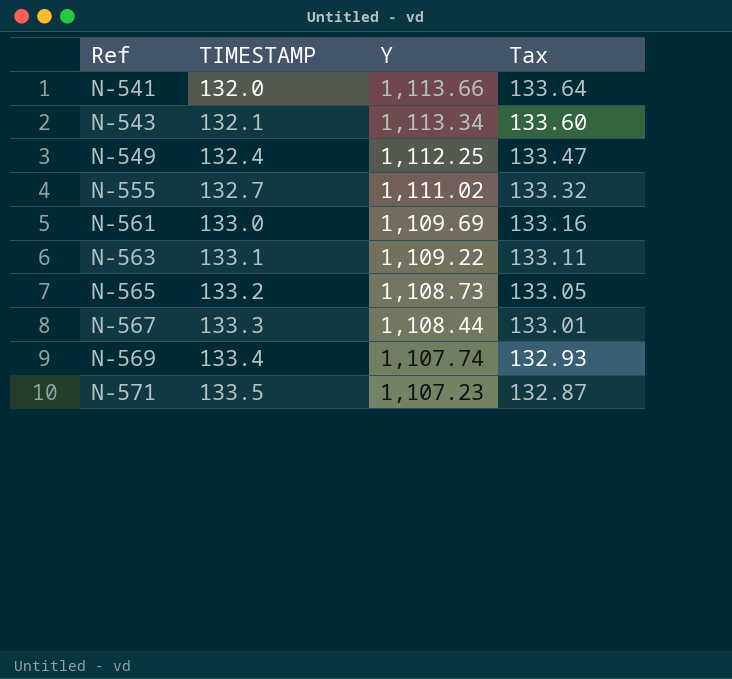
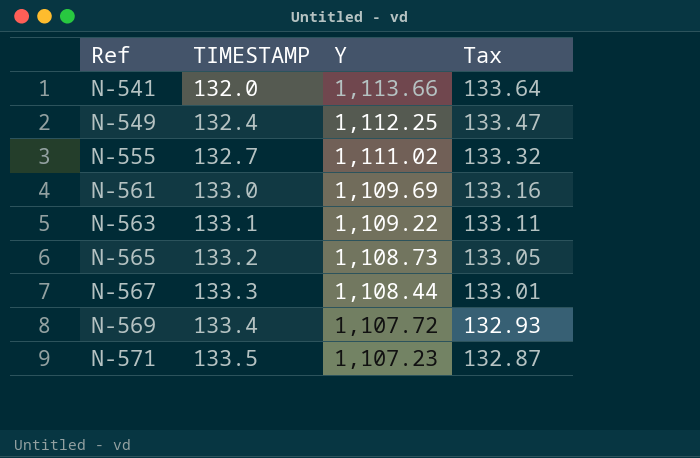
row N-543: 132.1 | 1,113.34 | 133.60 -> none
N-569 | Y: 1,107.74 -> 1,107.72

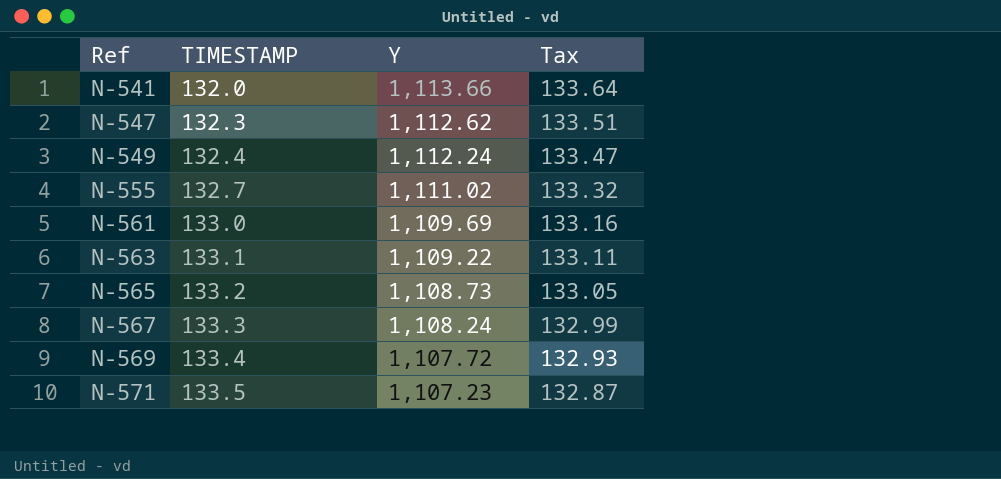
row N-547: none -> 132.3 | 1,112.62 | 133.51
N-549 | Y: 1,112.25 -> 1,112.24
N-567 | Y: 1,108.44 -> 1,108.24
N-567 | Tax: 133.01 -> 132.99

